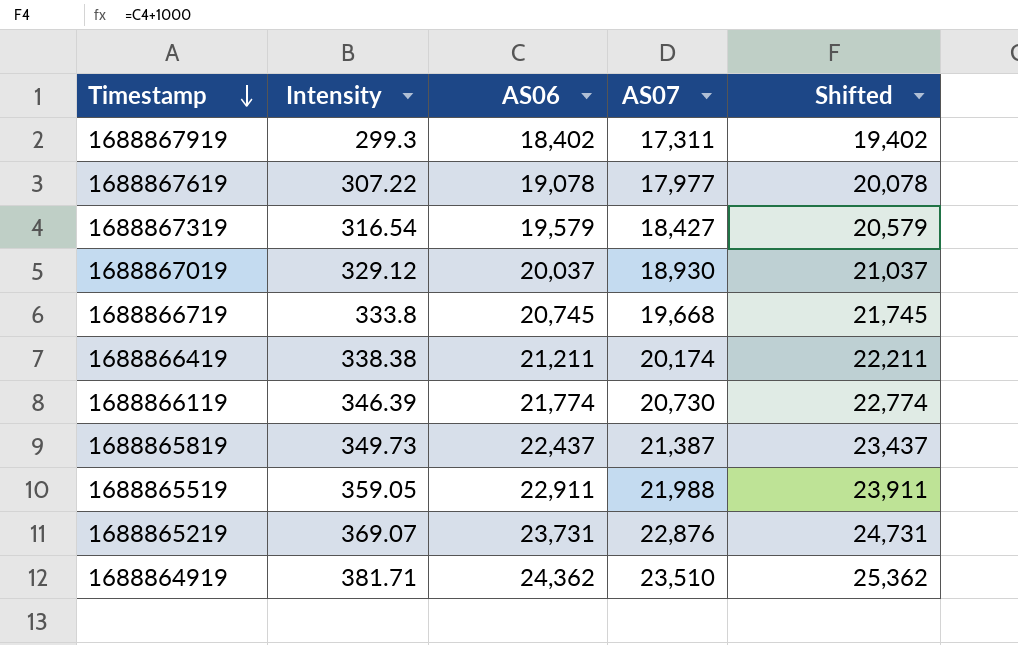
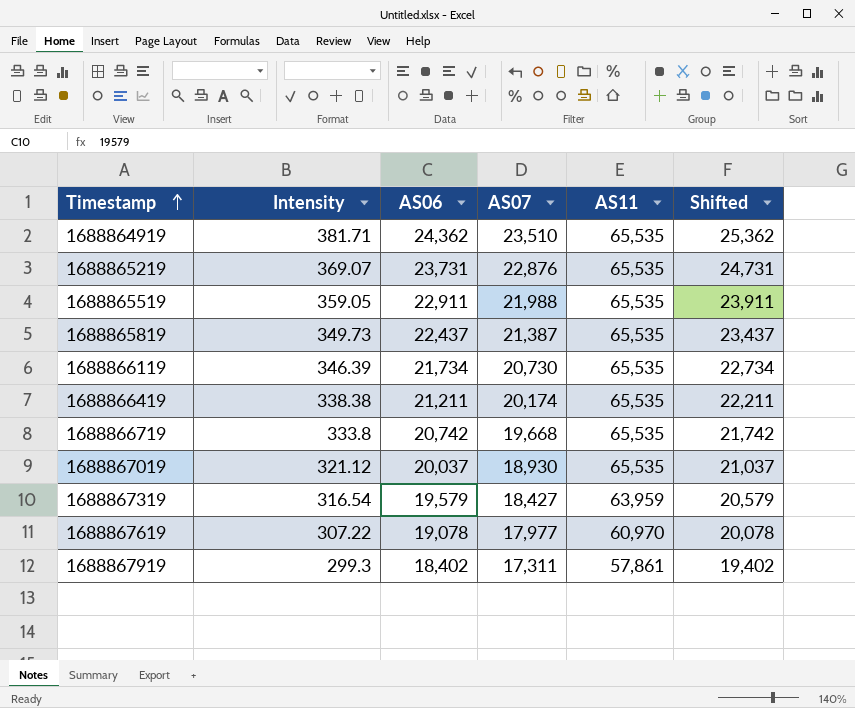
row order: Timestamp descending -> Timestamp ascending
column AS11 | position: none -> 5
1688866119 | AS06: 21,774 -> 21,734
1688866119 | Shifted: 22,774 -> 22,734
1688866719 | AS06: 20,745 -> 20,742
1688866719 | Shifted: 21,745 -> 21,742
1688867019 | Intensity: 329.12 -> 321.12

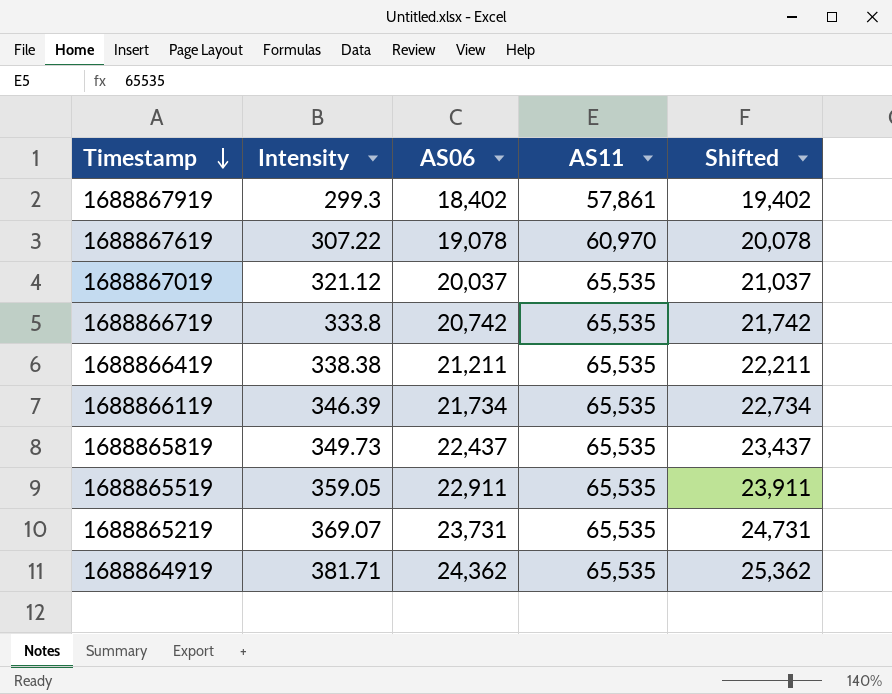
row order: Timestamp ascending -> Timestamp descending
column AS07 | position: 4 -> none
row 1688867319: 316.54 | 19,579 | 18,427 | 63,959 | 20,579 -> none

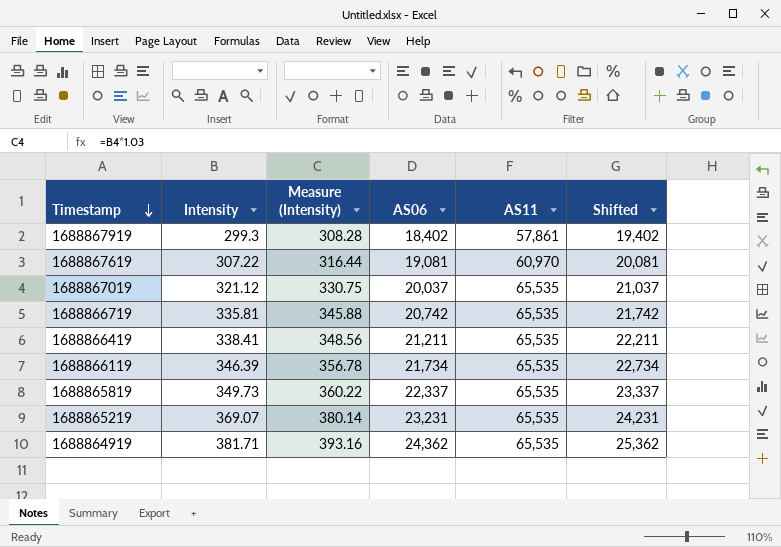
column Measure (Intensity) | formula: none -> [Intensity] * 1.03
row 1688865519: 359.05 | 22,911 | 65,535 | 23,911 -> none
1688867619 | AS06: 19,078 -> 19,081
1688867619 | Shifted: 20,078 -> 20,081
1688866719 | Intensity: 333.8 -> 335.81
1688866419 | Intensity: 338.38 -> 338.41
1688865819 | AS06: 22,437 -> 22,337
1688865819 | Shifted: 23,437 -> 23,337
1688865219 | AS06: 23,731 -> 23,231
1688865219 | Shifted: 24,731 -> 24,231

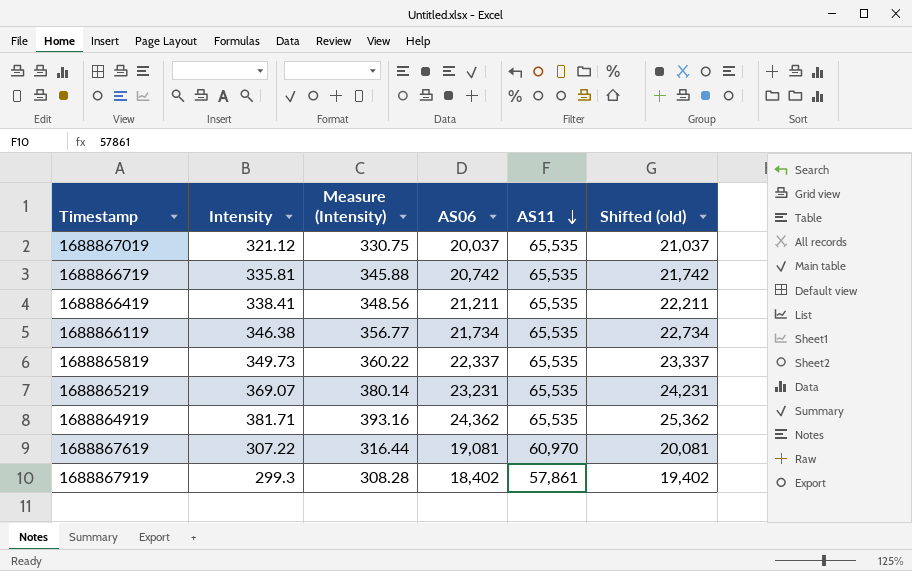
row order: Timestamp descending -> AS11 descending
column name: Shifted -> Shifted (old)
1688866119 | Intensity: 346.39 -> 346.38
1688866119 | Measure (Intensity): 356.78 -> 356.77

